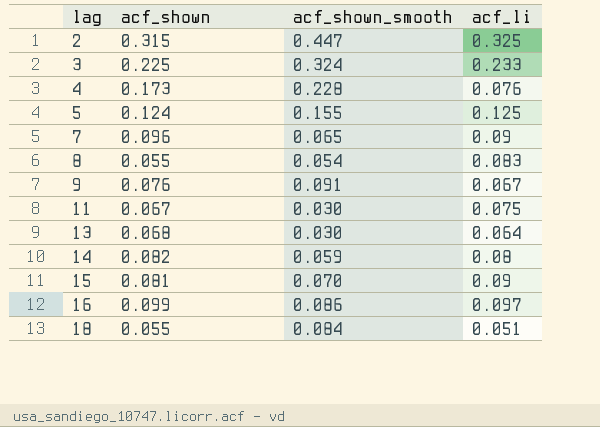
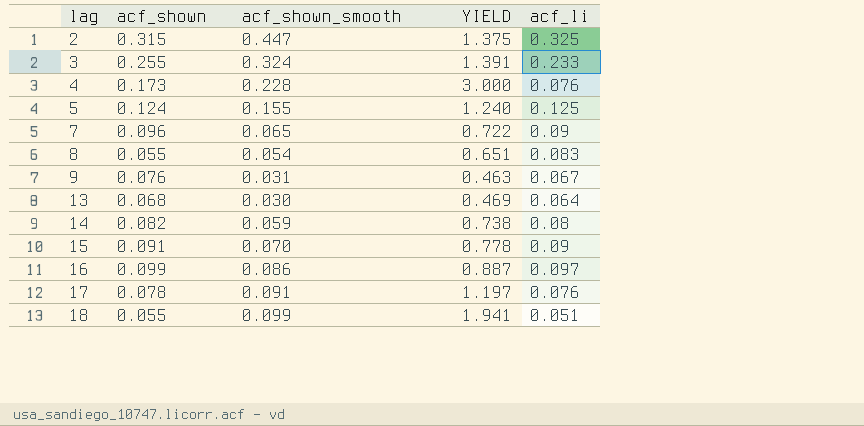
column YIELD | formula: none -> [acf_shown_smooth] / [acf_li]
row 11: 0.067 | 0.030 | 0.075 -> none
3 | acf_shown: 0.225 -> 0.255
9 | acf_shown_smooth: 0.091 -> 0.031
15 | acf_shown: 0.081 -> 0.091
row 17: none -> 0.078 | 0.091 | 1.197 | 0.076
18 | acf_shown_smooth: 0.084 -> 0.099

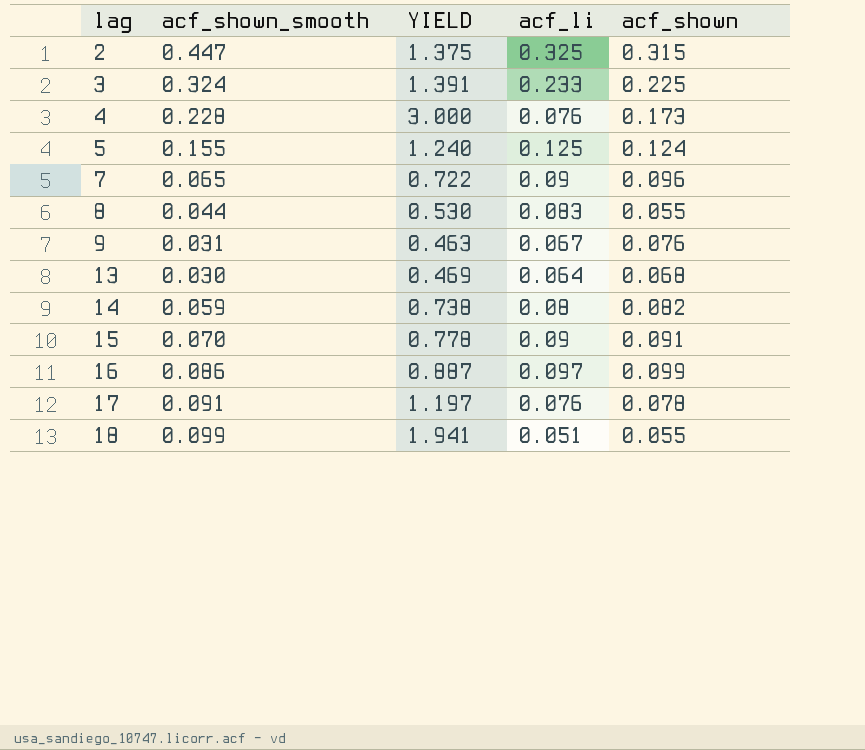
column acf_shown | position: 2 -> 5
3 | acf_shown: 0.255 -> 0.225
8 | acf_shown_smooth: 0.054 -> 0.044
8 | YIELD: 0.651 -> 0.530

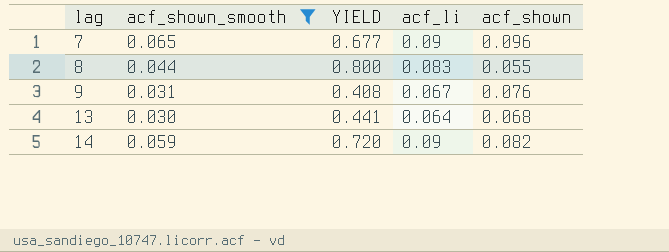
filter: none -> acf_shown_smooth <= 0.065
column YIELD | formula: [acf_shown_smooth] / [acf_li] -> [acf_shown_smooth] / [acf_shown]
14 | acf_li: 0.08 -> 0.09

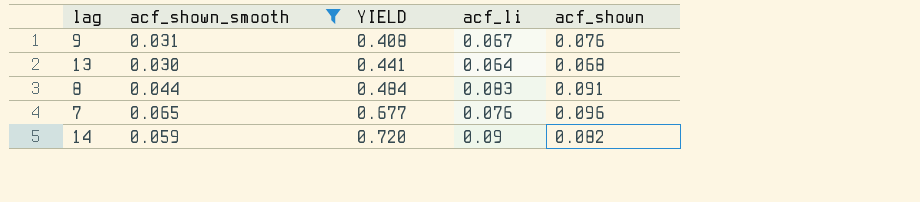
row order: lag ascending -> YIELD ascending
8 | YIELD: 0.800 -> 0.484
8 | acf_shown: 0.055 -> 0.091
7 | acf_li: 0.09 -> 0.076

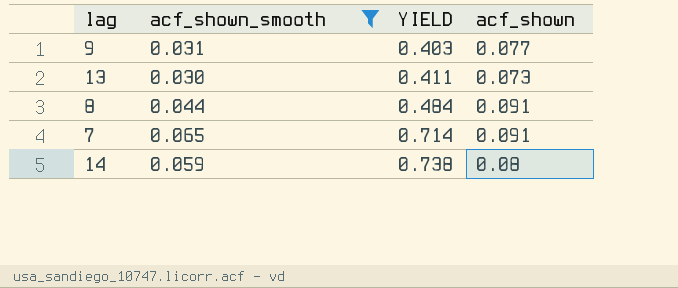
column acf_li | position: 4 -> none
9 | YIELD: 0.408 -> 0.403
9 | acf_shown: 0.076 -> 0.077
13 | YIELD: 0.441 -> 0.411
13 | acf_shown: 0.068 -> 0.073
7 | YIELD: 0.677 -> 0.714
7 | acf_shown: 0.096 -> 0.091
14 | YIELD: 0.720 -> 0.738
14 | acf_shown: 0.082 -> 0.08

